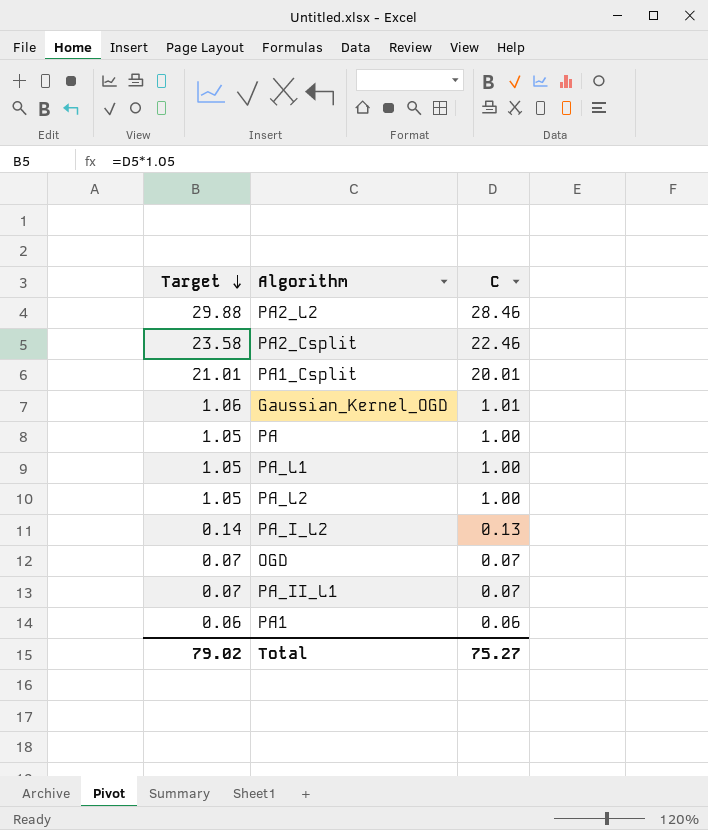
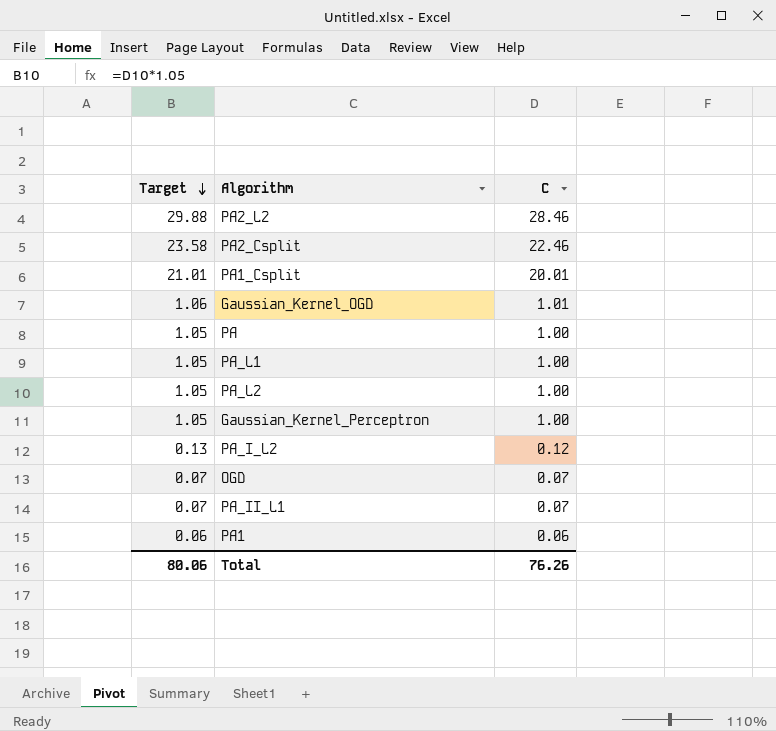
row Gaussian_Kernel_Perceptron: none -> 1.05 | 1.00
PA_I_L2 | Target: 0.14 -> 0.13
PA_I_L2 | C: 0.13 -> 0.12
Total | Target: 79.02 -> 80.06
Total | C: 75.27 -> 76.26

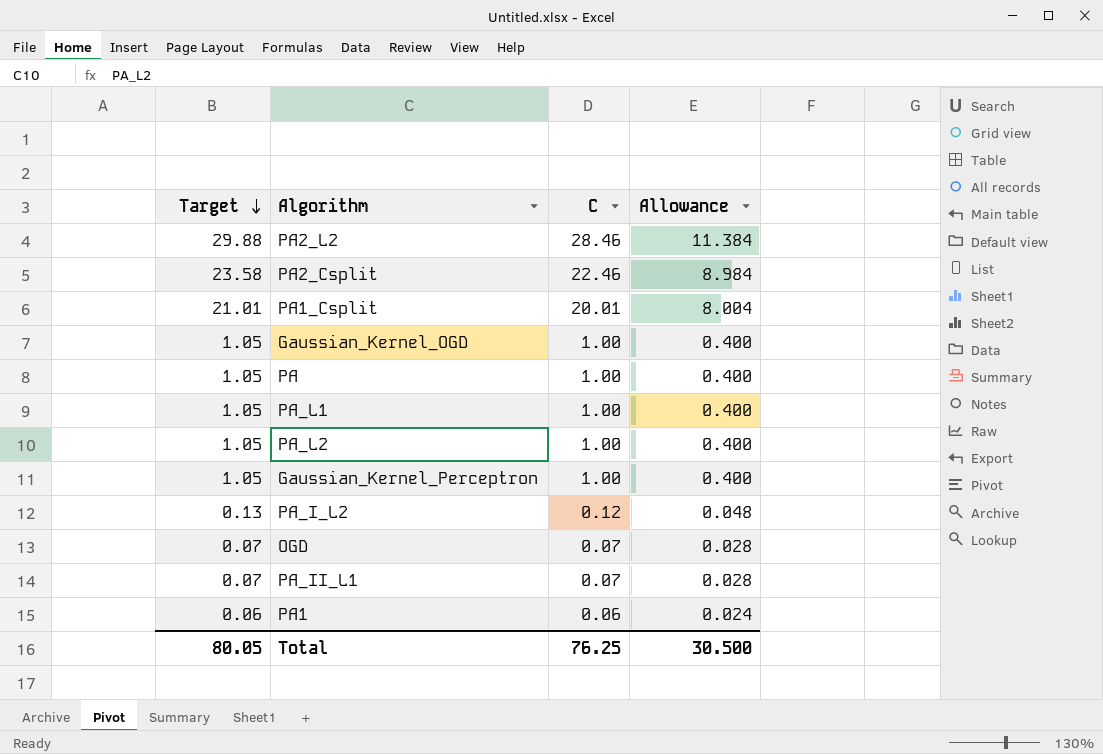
column Allowance | formula: none -> [C] * 0.4
Gaussian_Kernel_OGD | Target: 1.06 -> 1.05
Gaussian_Kernel_OGD | C: 1.01 -> 1.00
Total | Target: 80.06 -> 80.05
Total | C: 76.26 -> 76.25

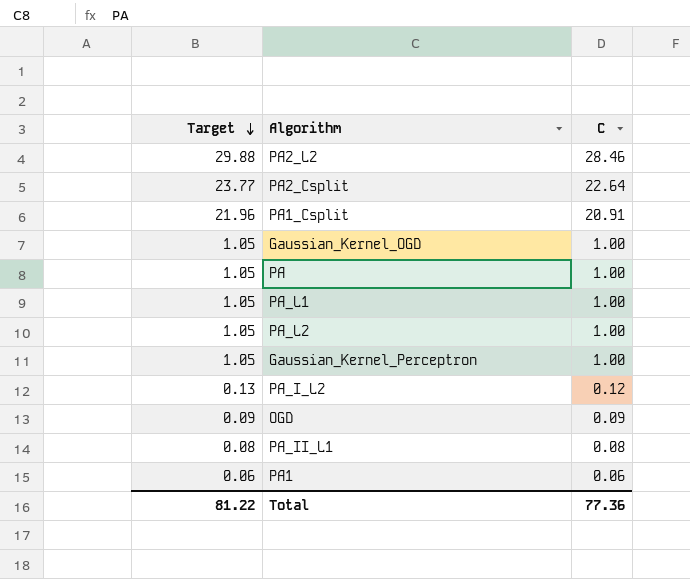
column Allowance | formula: [C] * 0.4 -> none
PA2_Csplit | Target: 23.58 -> 23.77
PA2_Csplit | C: 22.46 -> 22.64
PA1_Csplit | Target: 21.01 -> 21.96
PA1_Csplit | C: 20.01 -> 20.91
OGD | Target: 0.07 -> 0.09
OGD | C: 0.07 -> 0.09
PA_II_L1 | Target: 0.07 -> 0.08
PA_II_L1 | C: 0.07 -> 0.08
Total | Target: 80.05 -> 81.22
Total | C: 76.25 -> 77.36

